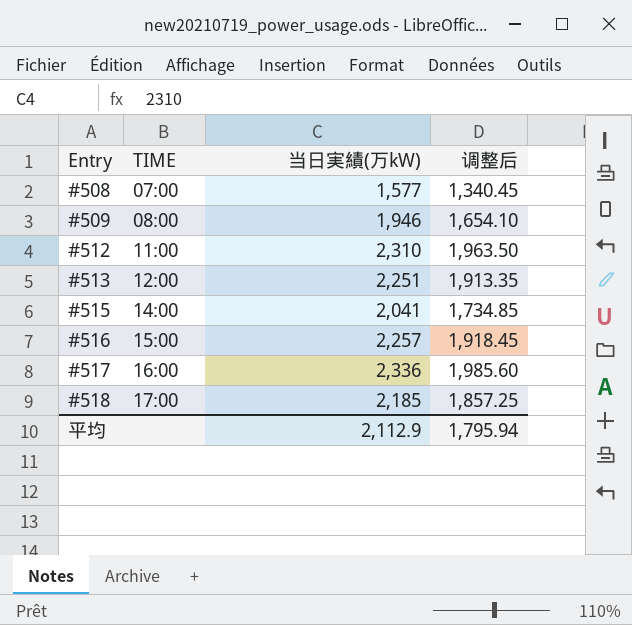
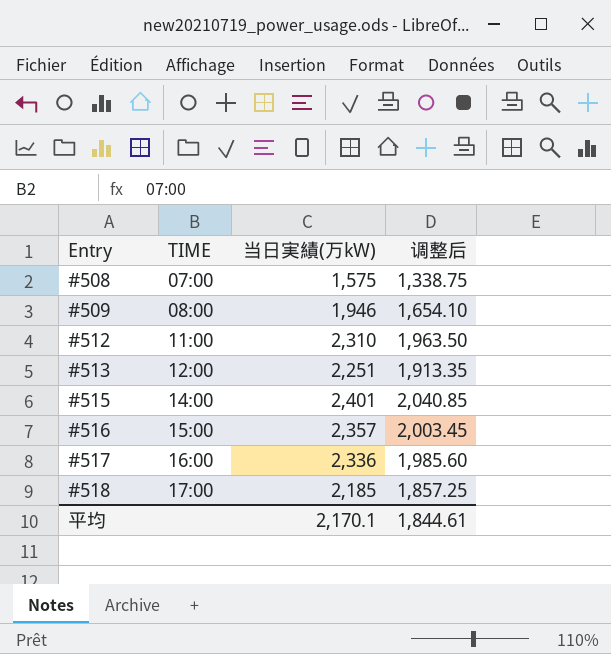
#508 | 当日実績(万kW): 1,577 -> 1,575
#508 | 调整后: 1,340.45 -> 1,338.75
#515 | 当日実績(万kW): 2,041 -> 2,401
#515 | 调整后: 1,734.85 -> 2,040.85
#516 | 当日実績(万kW): 2,257 -> 2,357
#516 | 调整后: 1,918.45 -> 2,003.45
平均 | 当日実績(万kW): 2,112.9 -> 2,170.1
平均 | 调整后: 1,795.94 -> 1,844.61

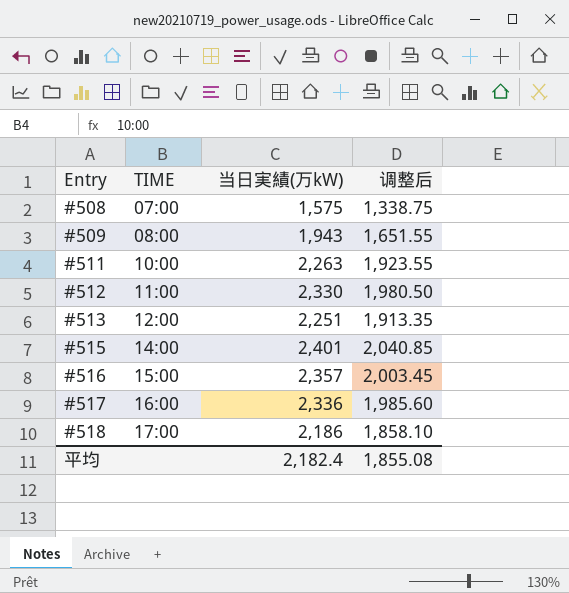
#509 | 当日実績(万kW): 1,946 -> 1,943
#509 | 调整后: 1,654.10 -> 1,651.55
row #511: none -> 10:00 | 2,263 | 1,923.55
#512 | 当日実績(万kW): 2,310 -> 2,330
#512 | 调整后: 1,963.50 -> 1,980.50
#518 | 当日実績(万kW): 2,185 -> 2,186
#518 | 调整后: 1,857.25 -> 1,858.10
平均 | 当日実績(万kW): 2,170.1 -> 2,182.4
平均 | 调整后: 1,844.61 -> 1,855.08

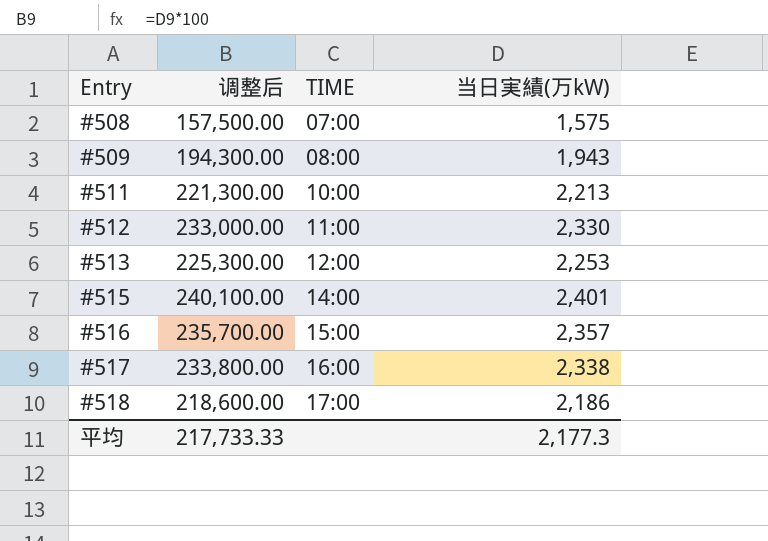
column 调整后 | formula: [当日実績(万kW)] * 0.85 -> [当日実績(万kW)] * 100
column 调整后 | position: 4 -> 2
#511 | 当日実績(万kW): 2,263 -> 2,213
#513 | 当日実績(万kW): 2,251 -> 2,253
#517 | 当日実績(万kW): 2,336 -> 2,338
平均 | 调整后: 1,855.08 -> 217,733.33
平均 | 当日実績(万kW): 2,182.4 -> 2,177.3

